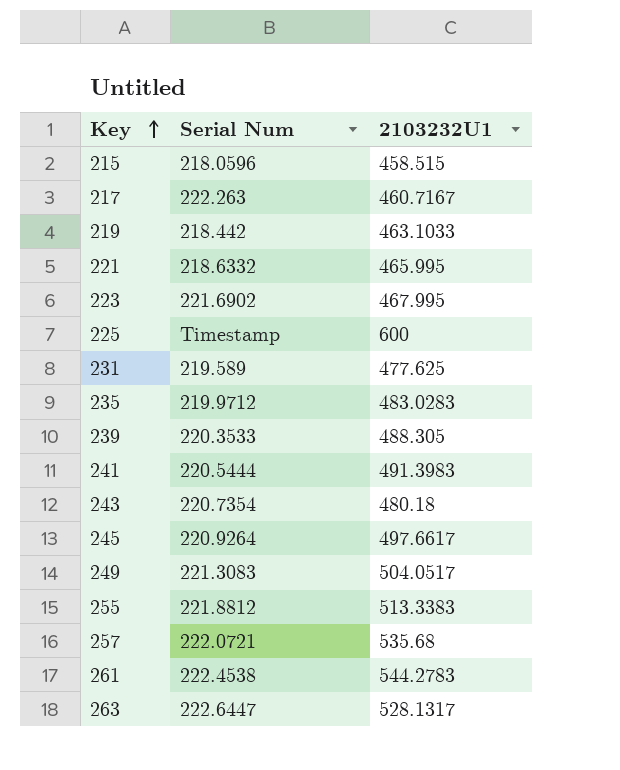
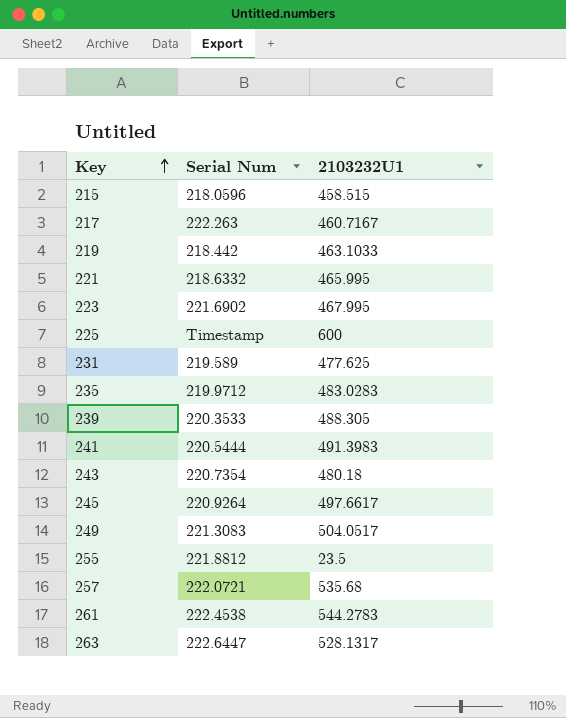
255 | 2103232U1: 513.3383 -> 23.5

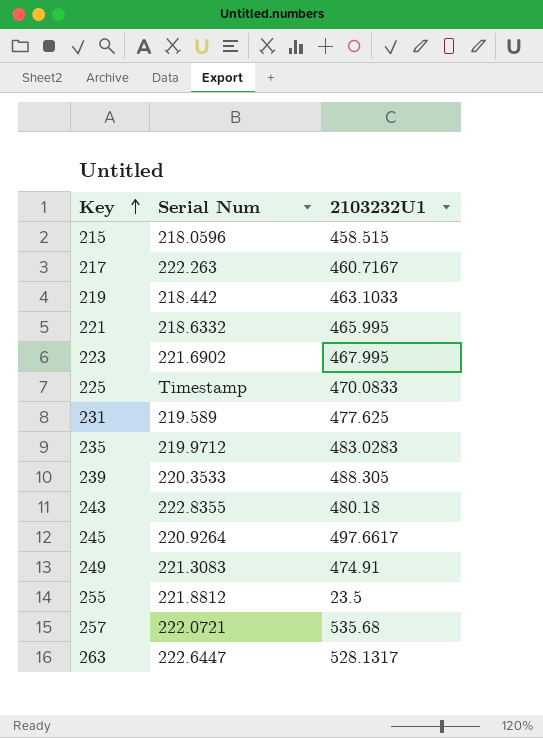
row 241: 220.5444 | 491.3983 -> none
row 261: 222.4538 | 544.2783 -> none
225 | 2103232U1: 600 -> 470.0833
243 | Serial Num: 220.7354 -> 222.8355
249 | 2103232U1: 504.0517 -> 474.91

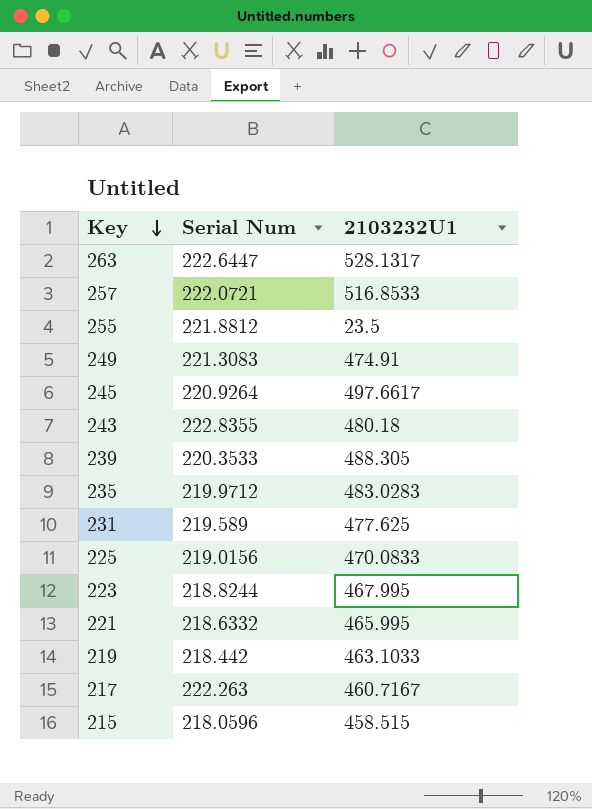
row order: Key ascending -> Key descending
257 | 2103232U1: 535.68 -> 516.8533
225 | Serial Num: Timestamp -> 219.0156
223 | Serial Num: 221.6902 -> 218.8244

